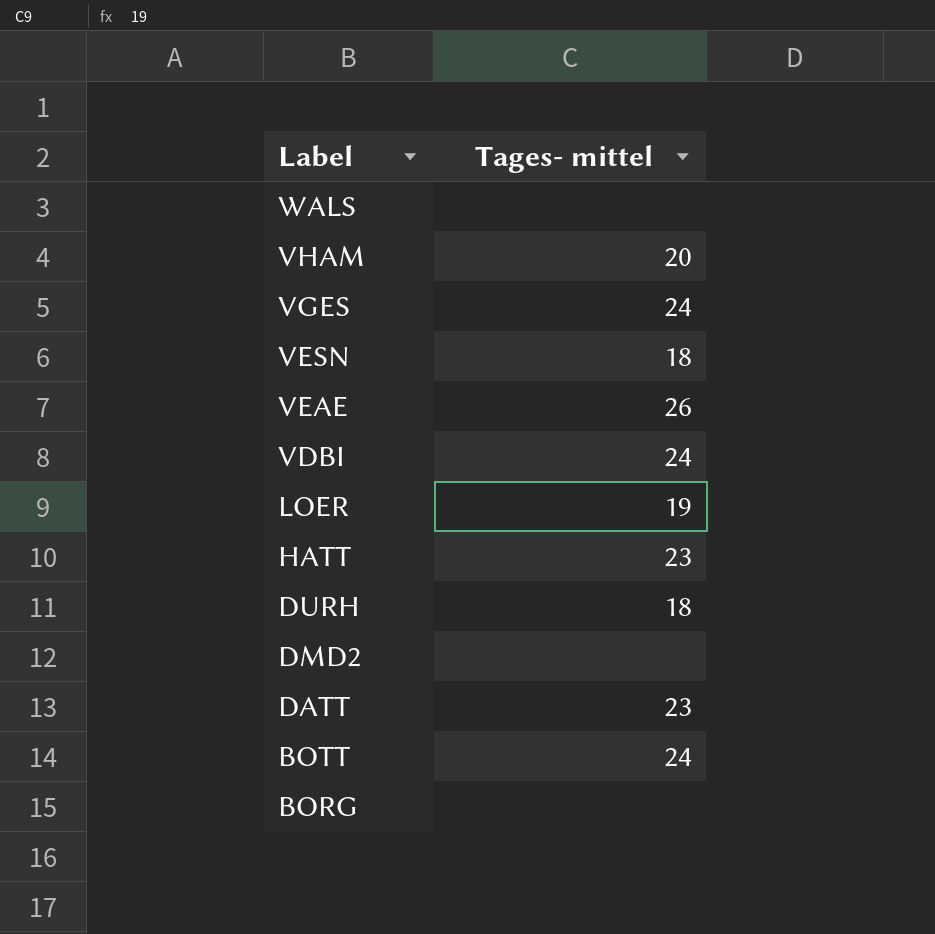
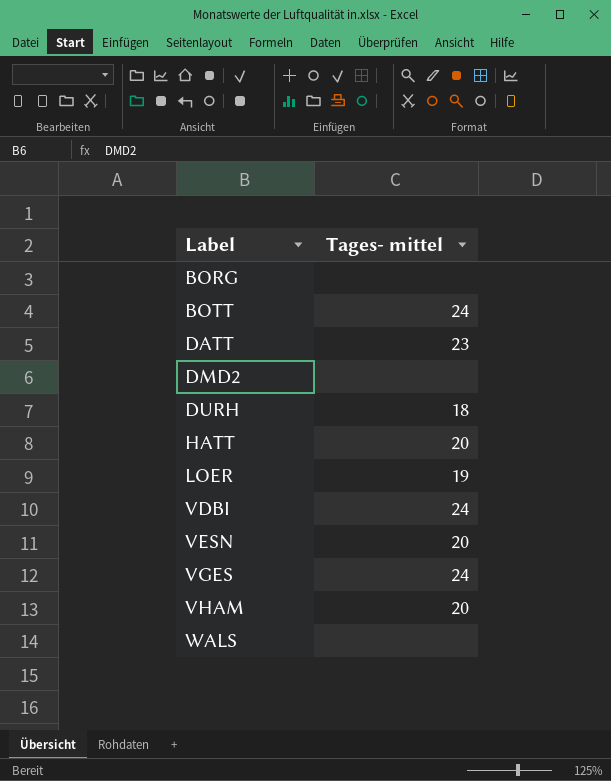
row order: Label descending -> Label ascending
row VEAE: 26 -> none
HATT | Tages- mittel: 23 -> 20
VESN | Tages- mittel: 18 -> 20

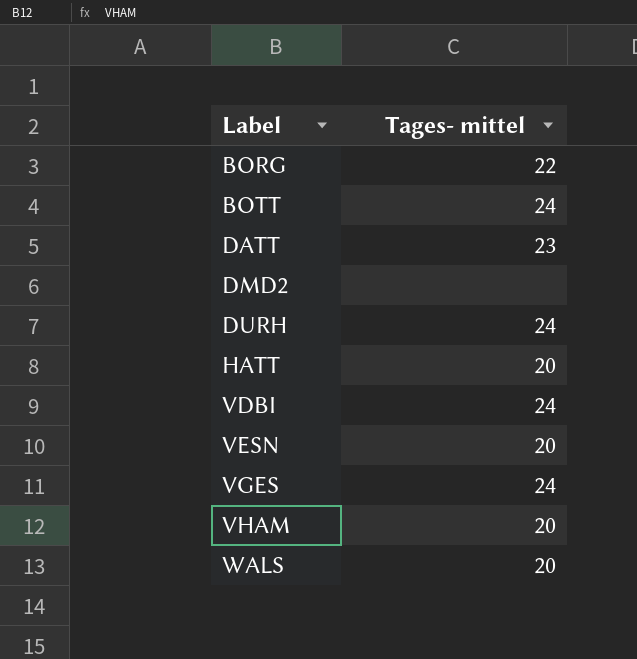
row LOER: 19 -> none
BORG | Tages- mittel: none -> 22
DURH | Tages- mittel: 18 -> 24
WALS | Tages- mittel: none -> 20

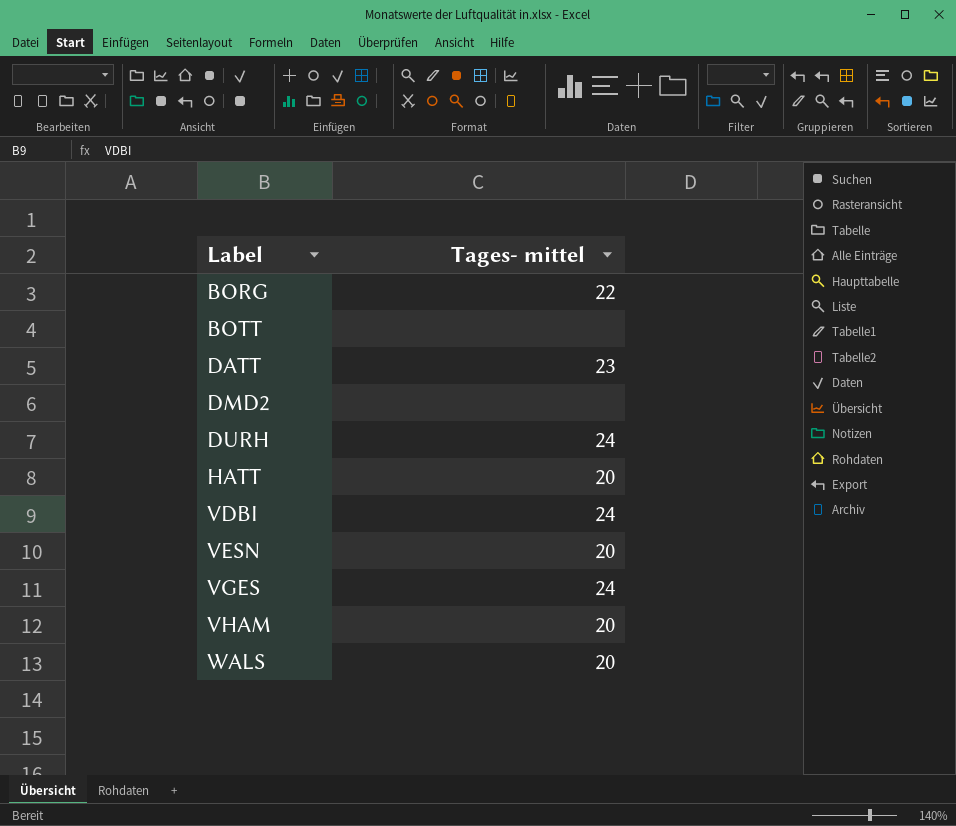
BOTT | Tages- mittel: 24 -> none

